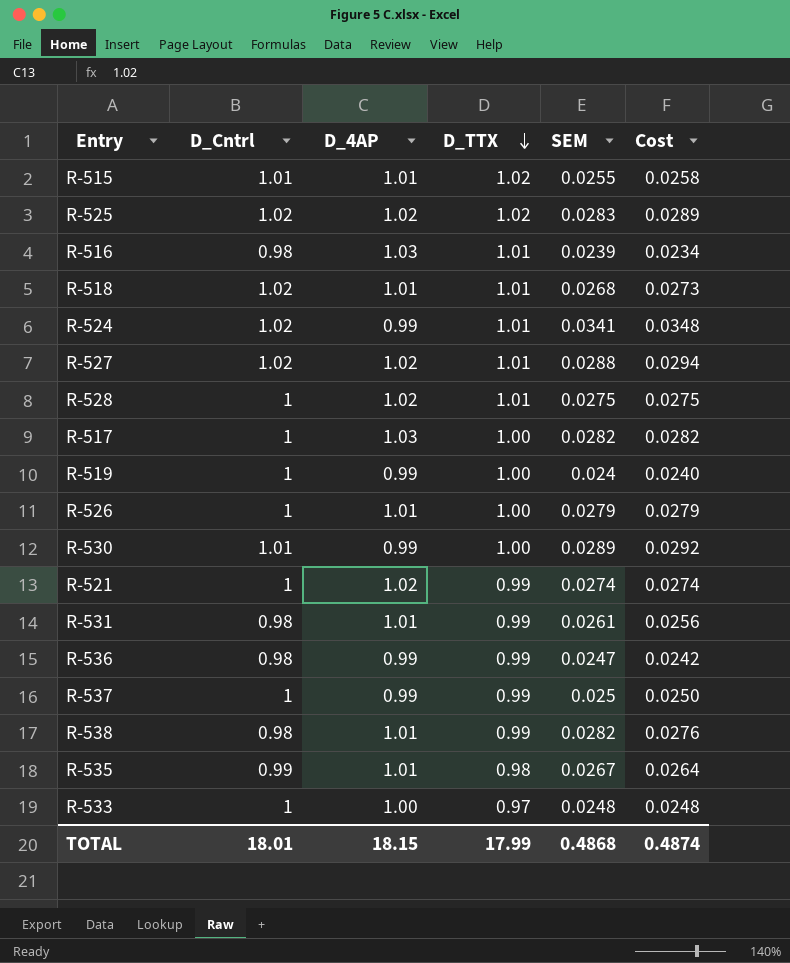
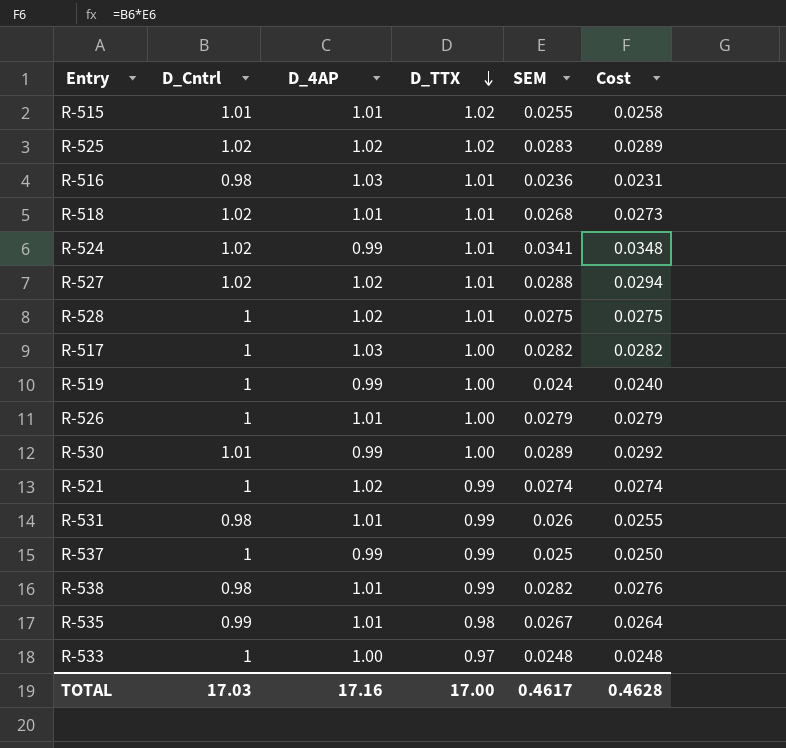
row R-536: 0.98 | 0.99 | 0.99 | 0.0247 | 0.0242 -> none
R-516 | SEM: 0.0239 -> 0.0236
R-516 | Cost: 0.0234 -> 0.0231
R-531 | SEM: 0.0261 -> 0.026
R-531 | Cost: 0.0256 -> 0.0255
TOTAL | D_Cntrl: 18.01 -> 17.03
TOTAL | D_4AP: 18.15 -> 17.16
TOTAL | D_TTX: 17.99 -> 17.00
TOTAL | SEM: 0.4868 -> 0.4617
TOTAL | Cost: 0.4874 -> 0.4628

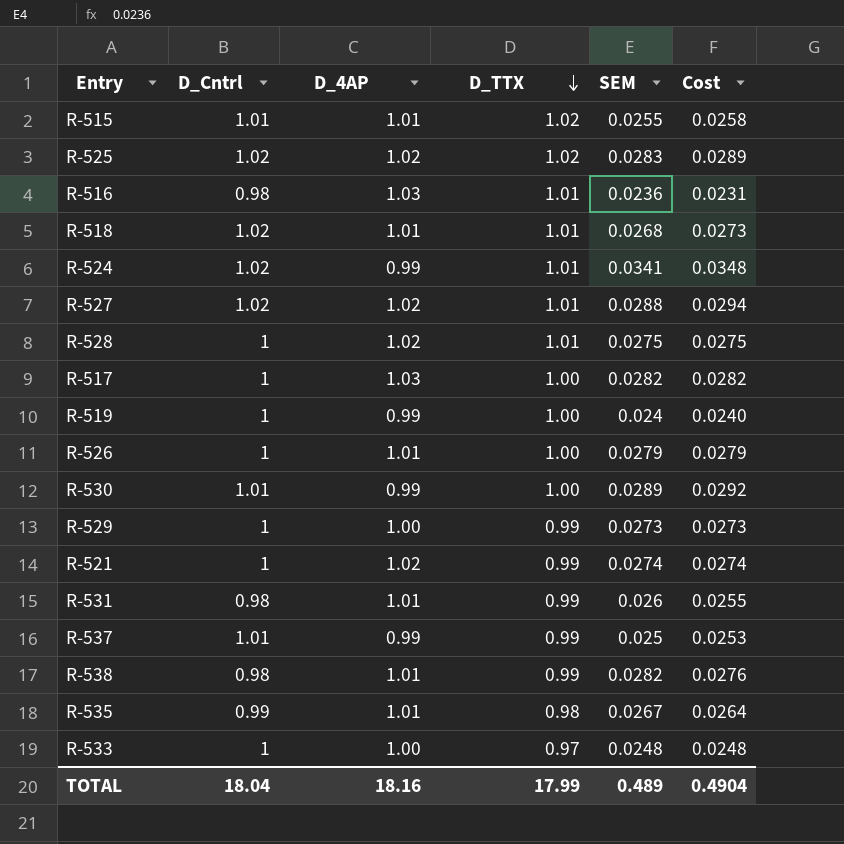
row R-529: none -> 1 | 1.00 | 0.99 | 0.0273 | 0.0273
R-537 | D_Cntrl: 1 -> 1.01
R-537 | Cost: 0.0250 -> 0.0253
TOTAL | D_Cntrl: 17.03 -> 18.04
TOTAL | D_4AP: 17.16 -> 18.16
TOTAL | D_TTX: 17.00 -> 17.99
TOTAL | SEM: 0.4617 -> 0.489
TOTAL | Cost: 0.4628 -> 0.4904

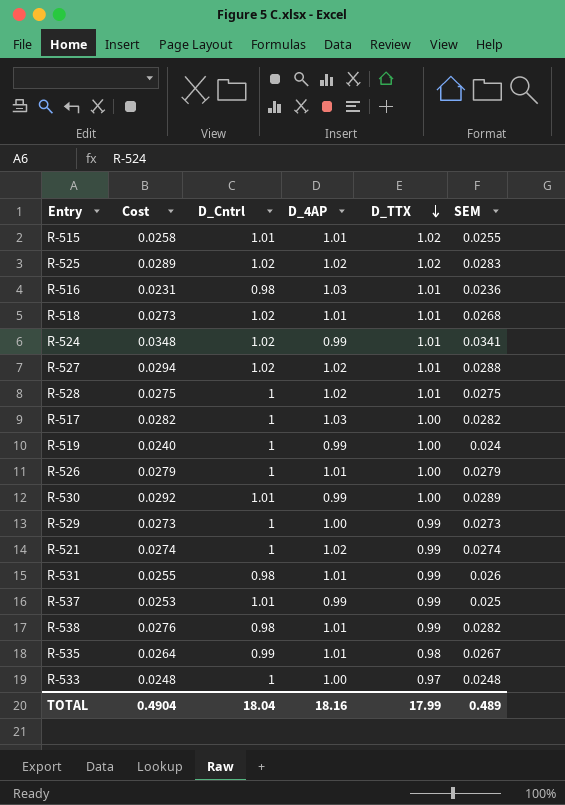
column Cost | position: 6 -> 2

